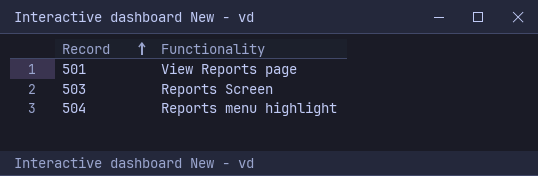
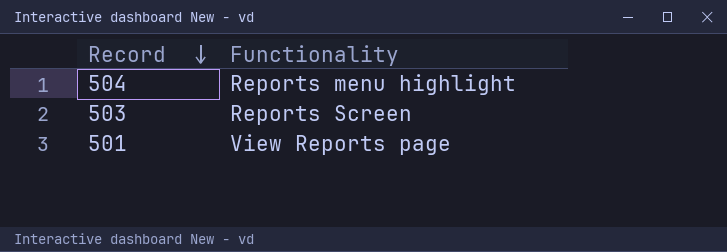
row order: Record ascending -> Record descending

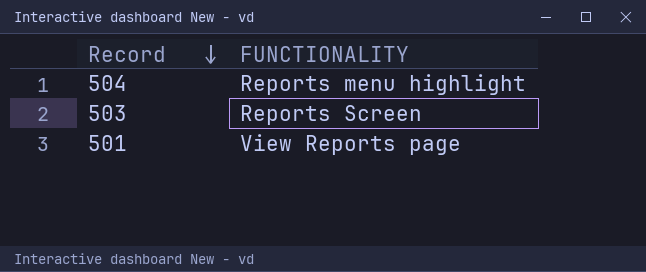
column name: Functionality -> FUNCTIONALITY

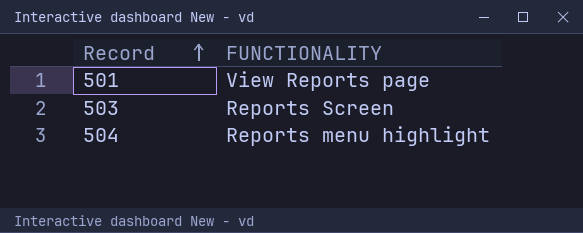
row order: Record descending -> Record ascending

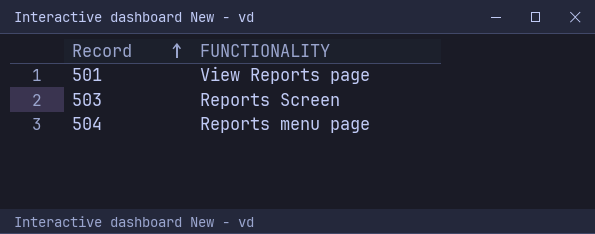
504 | FUNCTIONALITY: Reports menu highlight -> Reports menu page

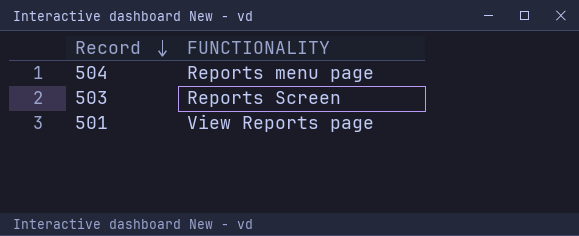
row order: Record ascending -> Record descending

